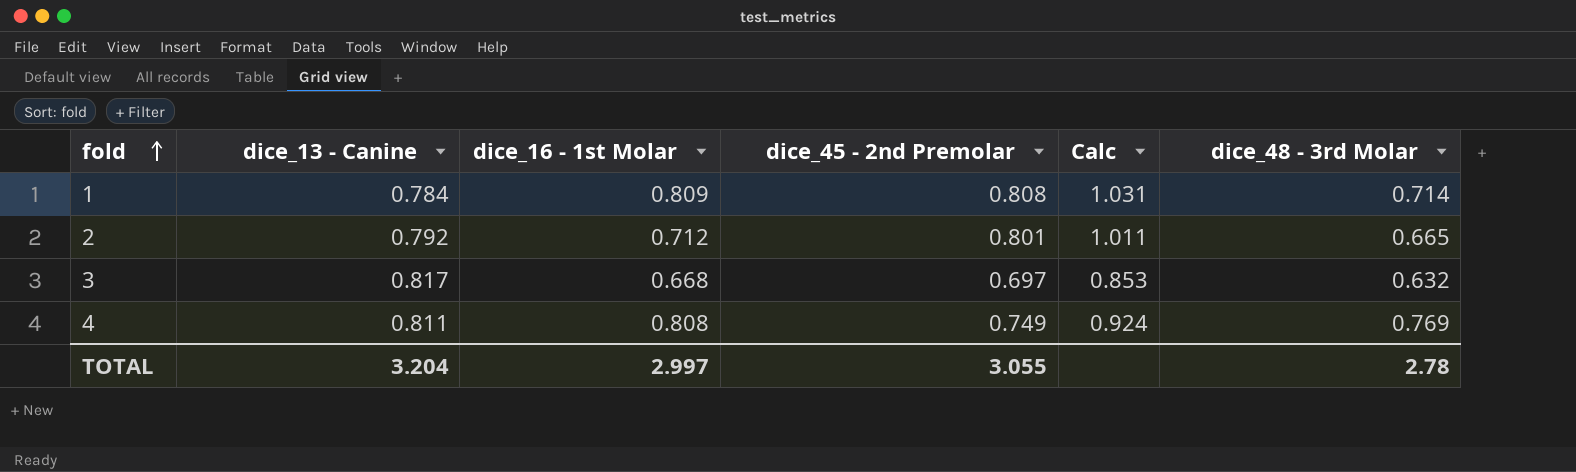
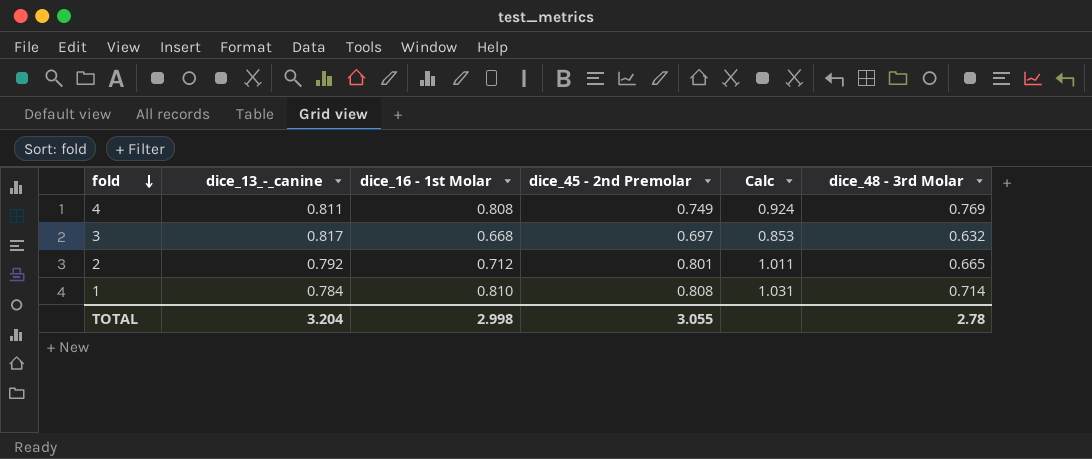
row order: fold ascending -> fold descending
column name: dice_13 - Canine -> dice_13_-_canine
1 | dice_16 - 1st Molar: 0.809 -> 0.810
TOTAL | dice_16 - 1st Molar: 2.997 -> 2.998

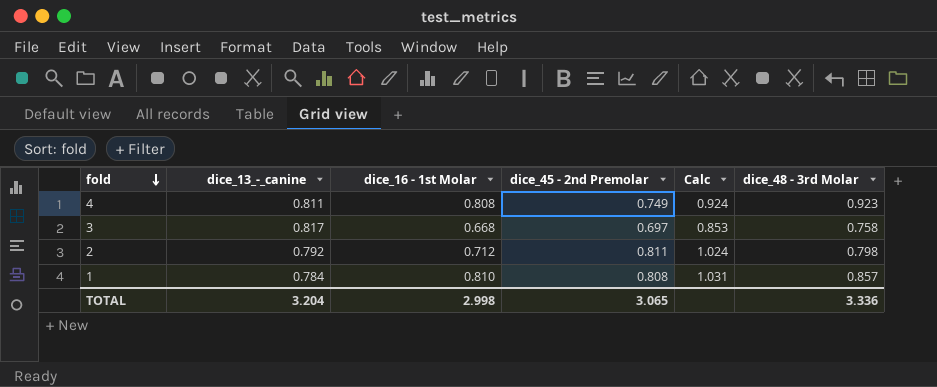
4 | dice_48 - 3rd Molar: 0.769 -> 0.923
3 | dice_48 - 3rd Molar: 0.632 -> 0.758
2 | dice_45 - 2nd Premolar: 0.801 -> 0.811
2 | Calc: 1.011 -> 1.024
2 | dice_48 - 3rd Molar: 0.665 -> 0.798
1 | dice_48 - 3rd Molar: 0.714 -> 0.857
TOTAL | dice_45 - 2nd Premolar: 3.055 -> 3.065
TOTAL | dice_48 - 3rd Molar: 2.78 -> 3.336

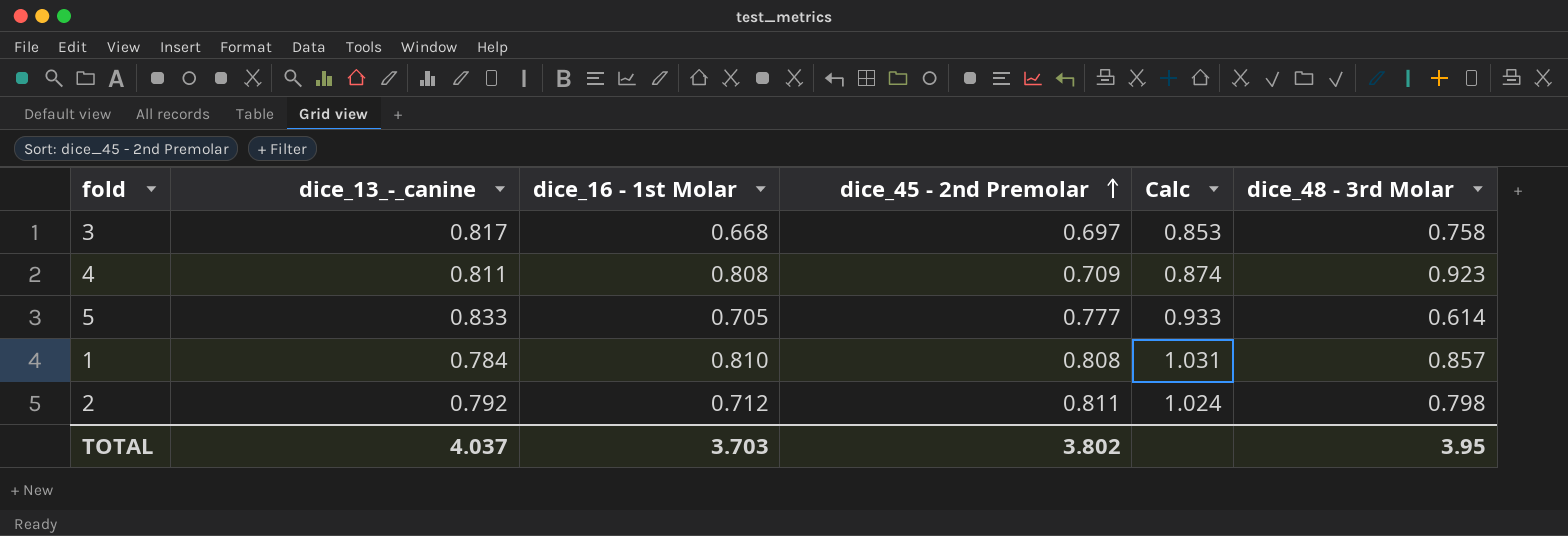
row order: fold descending -> dice_45 - 2nd Premolar ascending
4 | dice_45 - 2nd Premolar: 0.749 -> 0.709
4 | Calc: 0.924 -> 0.874
row 5: none -> 0.833 | 0.705 | 0.777 | 0.933 | 0.614
TOTAL | dice_13_-_canine: 3.204 -> 4.037
TOTAL | dice_16 - 1st Molar: 2.998 -> 3.703
TOTAL | dice_45 - 2nd Premolar: 3.065 -> 3.802
TOTAL | dice_48 - 3rd Molar: 3.336 -> 3.95

